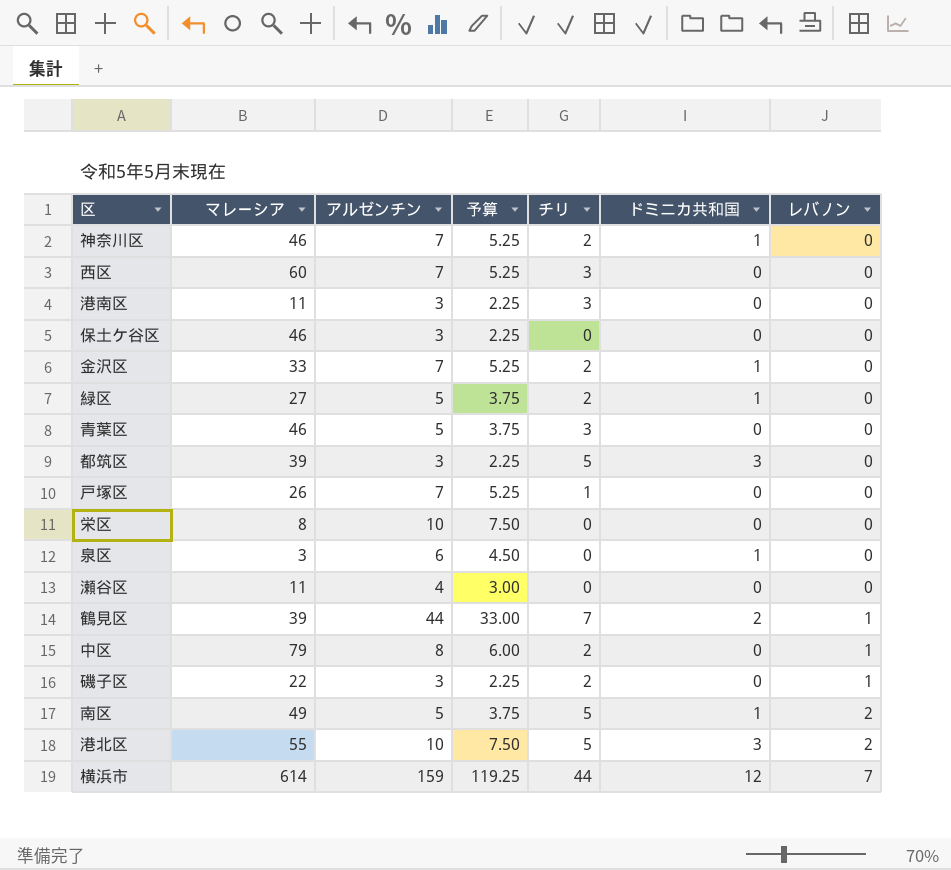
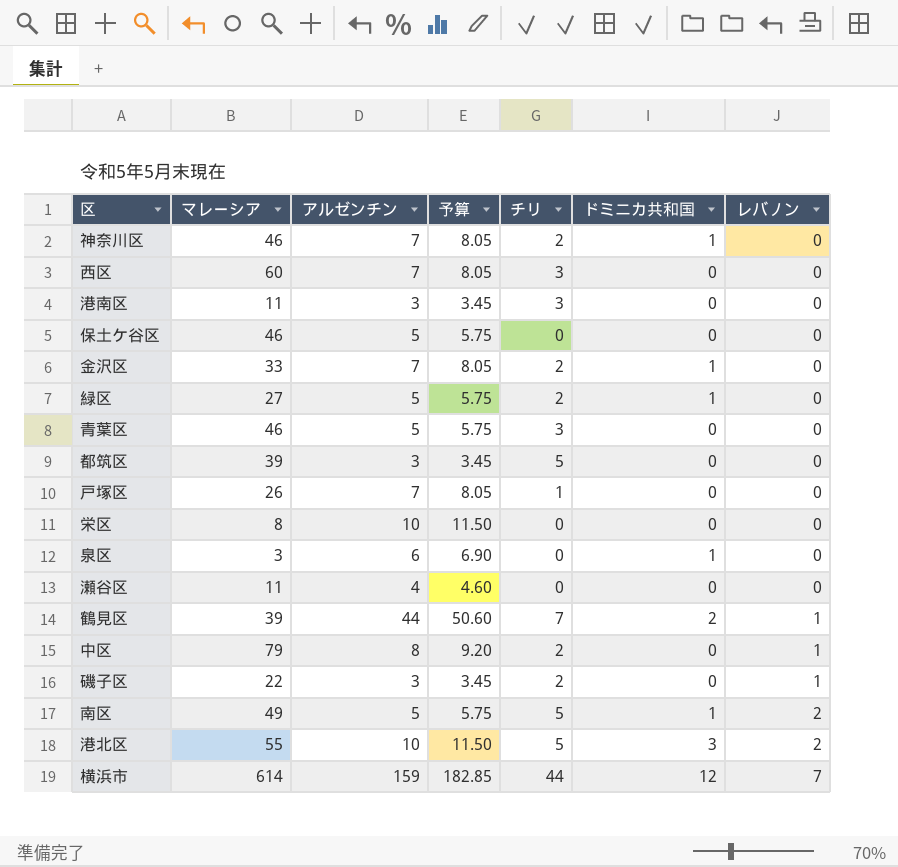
column 予算 | formula: [アルゼンチン] * 0.75 -> [アルゼンチン] * 1.15
保土ケ谷区 | アルゼンチン: 3 -> 5
都筑区 | ドミニカ共和国: 3 -> 0

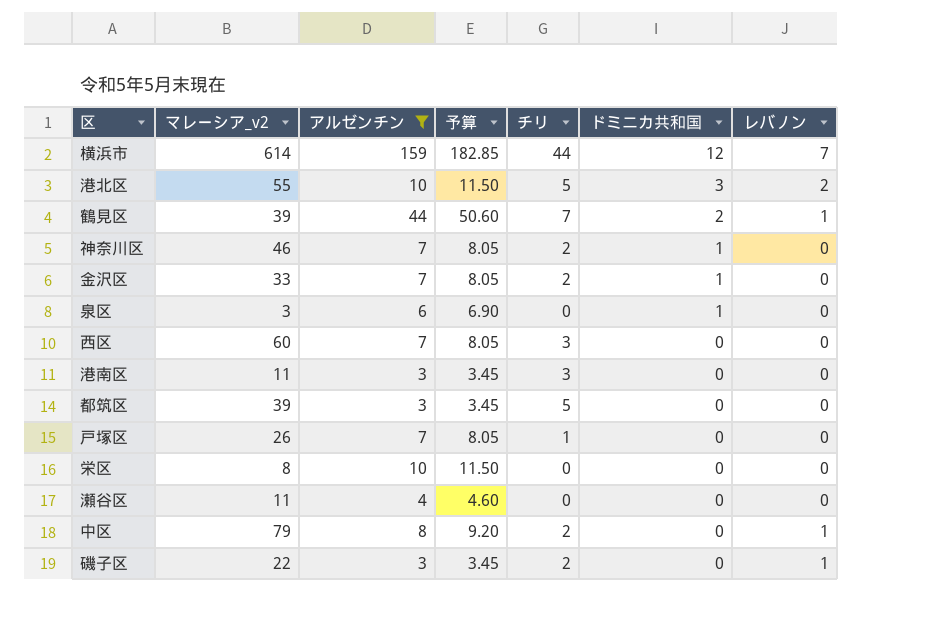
filter: none -> アルゼンチン != 5
row order: レバノン ascending -> ドミニカ共和国 descending
column name: マレーシア -> マレーシア_v2

